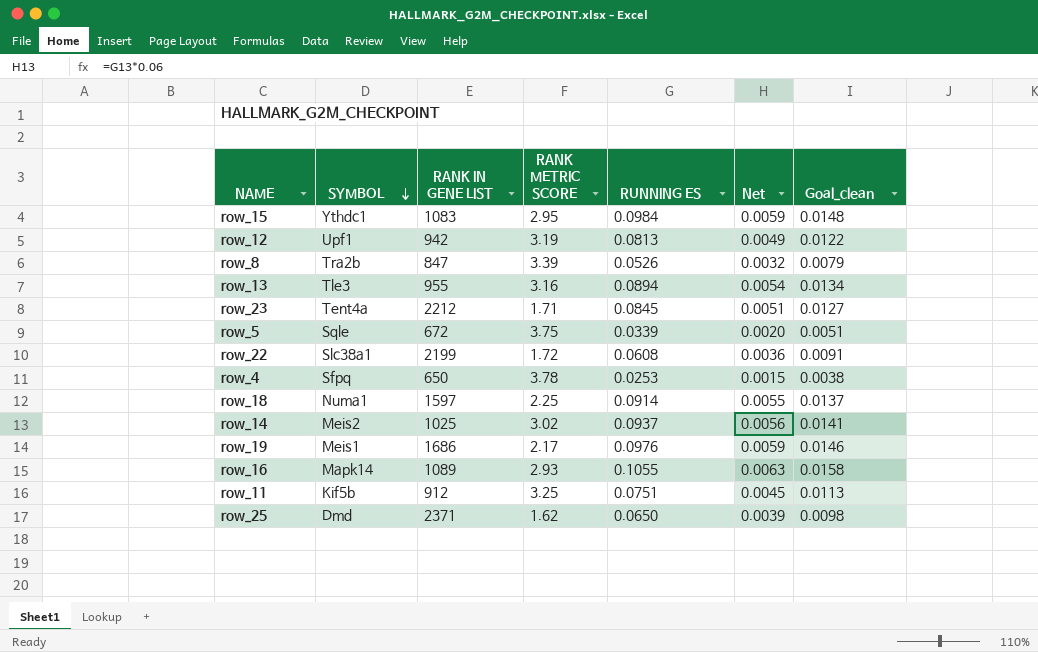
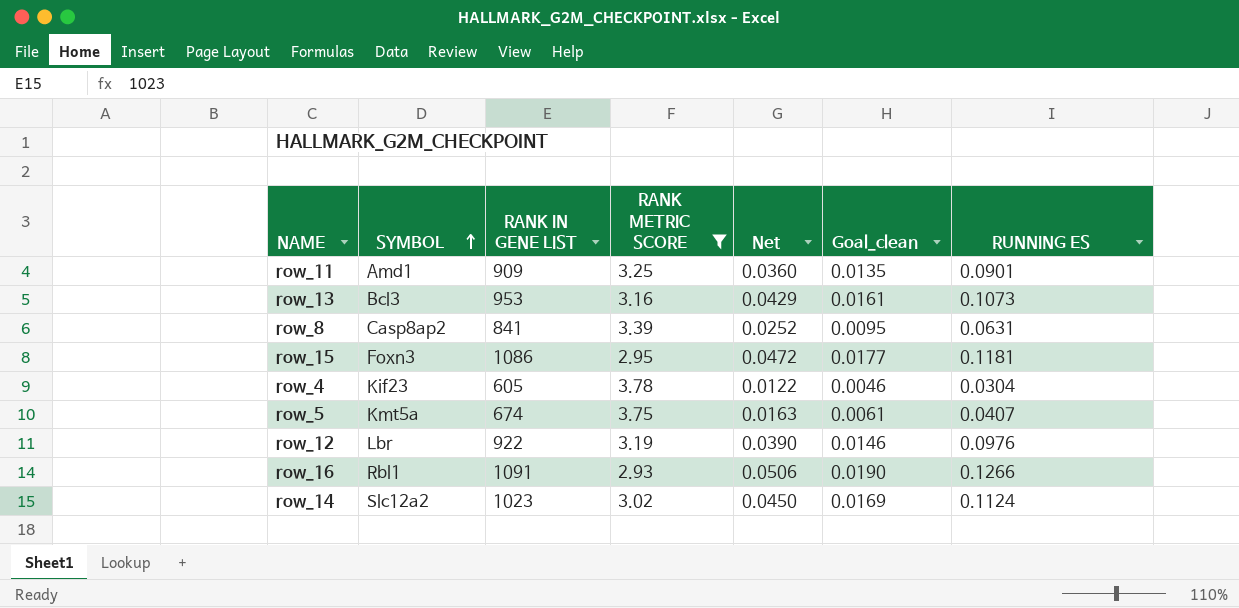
filter: none -> RANK METRIC SCORE >= 2.93
row order: SYMBOL descending -> SYMBOL ascending
column Net | formula: [RUNNING ES] * 0.06 -> [RUNNING ES] * 0.4
column RUNNING ES | position: 5 -> 7
row_11 | SYMBOL: Kif5b -> Amd1
row_11 | RANK IN GENE LIST: 912 -> 909
row_11 | Goal_clean: 0.0113 -> 0.0135
row_11 | RUNNING ES: 0.0751 -> 0.0901
row_13 | SYMBOL: Tle3 -> Bcl3
row_13 | RANK IN GENE LIST: 955 -> 953
row_13 | Goal_clean: 0.0134 -> 0.0161
row_13 | RUNNING ES: 0.0894 -> 0.1073
row_8 | SYMBOL: Tra2b -> Casp8ap2
row_8 | RANK IN GENE LIST: 847 -> 841
row_8 | Goal_clean: 0.0079 -> 0.0095
row_8 | RUNNING ES: 0.0526 -> 0.0631
row_15 | SYMBOL: Ythdc1 -> Foxn3
row_15 | RANK IN GENE LIST: 1083 -> 1086
row_15 | Goal_clean: 0.0148 -> 0.0177
row_15 | RUNNING ES: 0.0984 -> 0.1181
row_4 | SYMBOL: Sfpq -> Kif23
row_4 | RANK IN GENE LIST: 650 -> 605
row_4 | Goal_clean: 0.0038 -> 0.0046
row_4 | RUNNING ES: 0.0253 -> 0.0304
row_5 | SYMBOL: Sqle -> Kmt5a
row_5 | RANK IN GENE LIST: 672 -> 674
row_5 | Goal_clean: 0.0051 -> 0.0061
row_5 | RUNNING ES: 0.0339 -> 0.0407
row_12 | SYMBOL: Upf1 -> Lbr
row_12 | RANK IN GENE LIST: 942 -> 922
row_12 | Goal_clean: 0.0122 -> 0.0146
row_12 | RUNNING ES: 0.0813 -> 0.0976
row_16 | SYMBOL: Mapk14 -> Rbl1
row_16 | RANK IN GENE LIST: 1089 -> 1091
row_16 | Goal_clean: 0.0158 -> 0.0190
row_16 | RUNNING ES: 0.1055 -> 0.1266
row_14 | SYMBOL: Meis2 -> Slc12a2
row_14 | RANK IN GENE LIST: 1025 -> 1023
row_14 | Goal_clean: 0.0141 -> 0.0169
row_14 | RUNNING ES: 0.0937 -> 0.1124

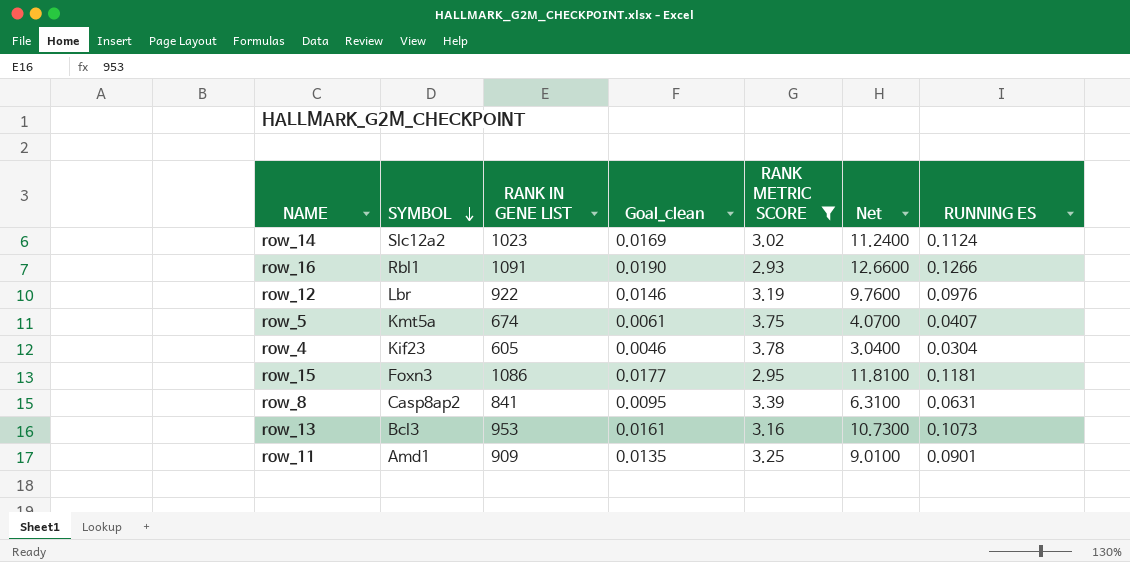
row order: SYMBOL ascending -> SYMBOL descending
column Goal_clean | position: 6 -> 4
column Net | formula: [RUNNING ES] * 0.4 -> [RUNNING ES] * 100

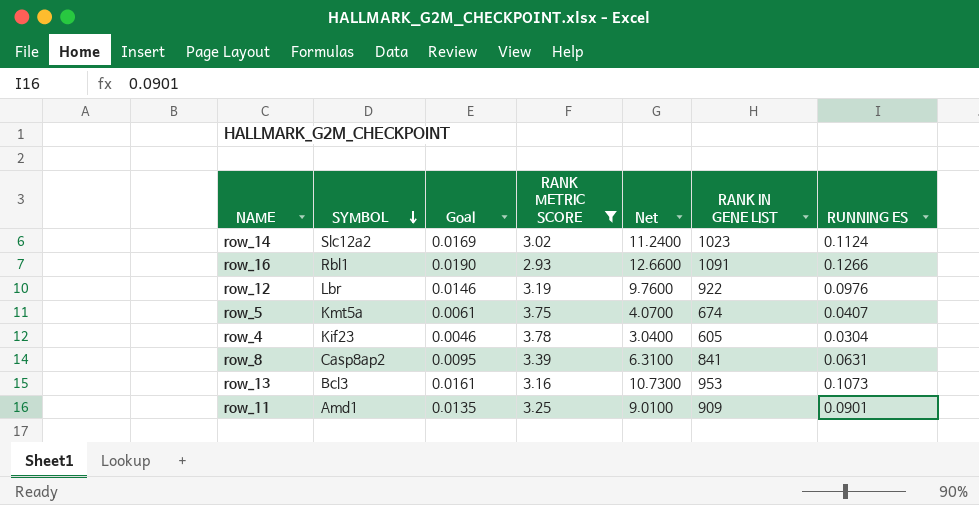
column name: Goal_clean -> Goal
column RANK IN GENE LIST | position: 3 -> 6
row row_15: Foxn3 | 1086 | 0.0177 | 2.95 | 11.8100 | 0.1181 -> none

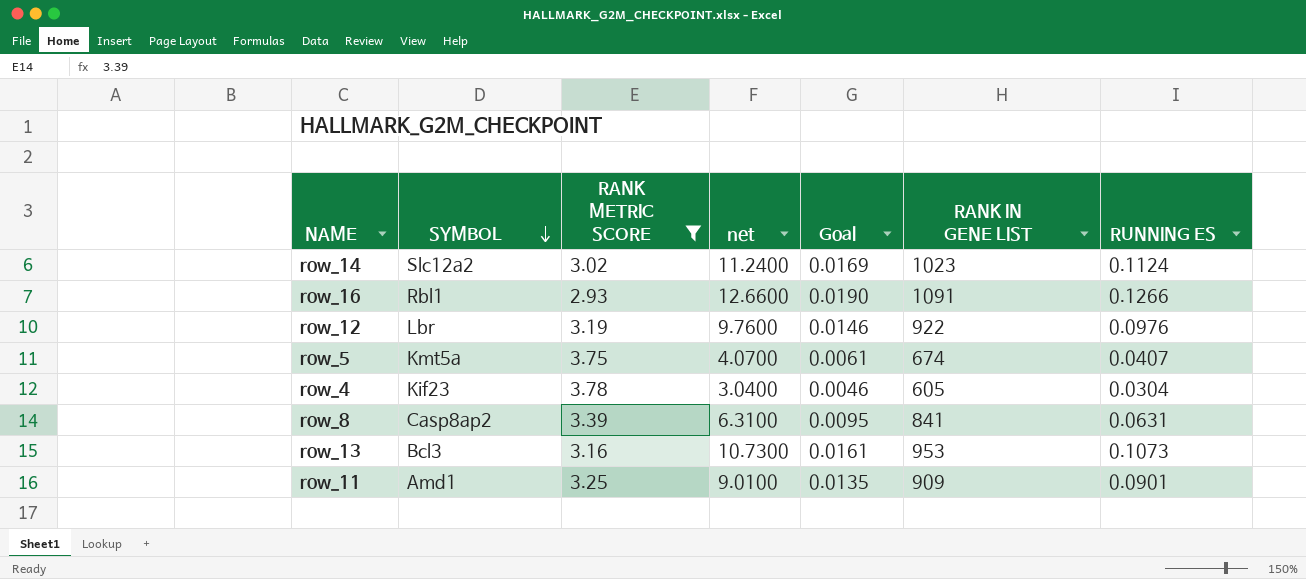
column name: Net -> net
column Goal | position: 3 -> 5

